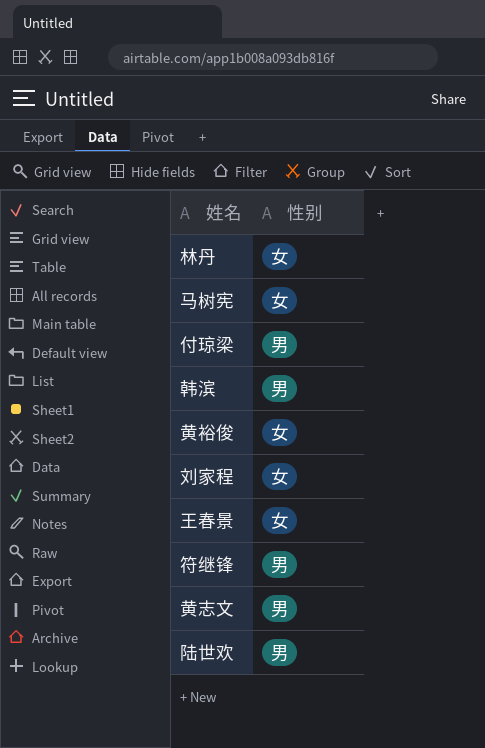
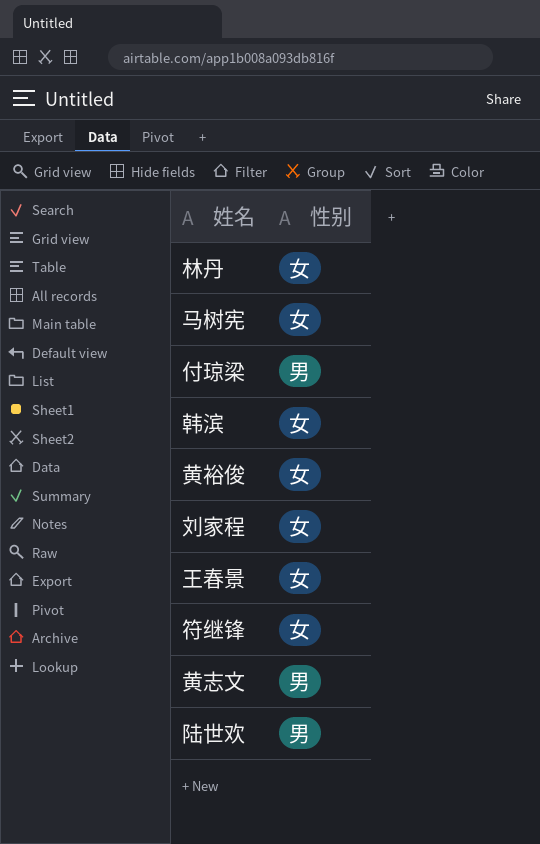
韩滨 | 性别: 男 -> 女
符继锋 | 性别: 男 -> 女

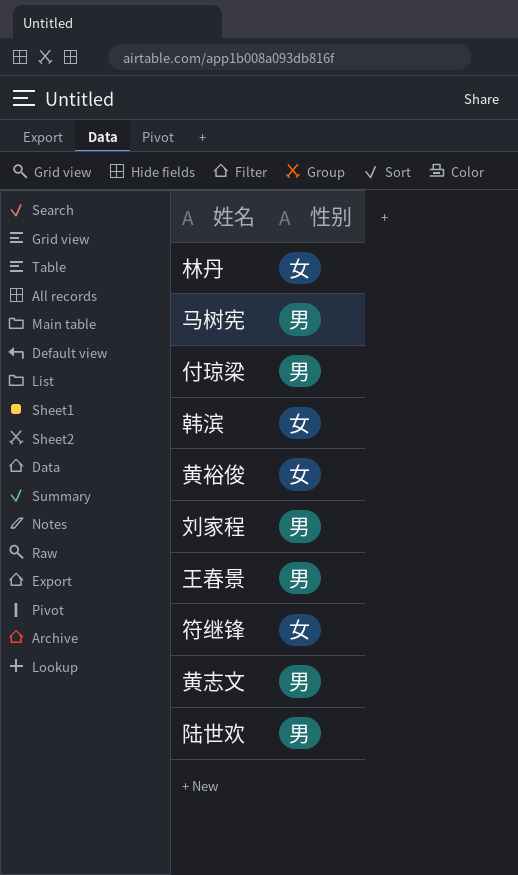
马树宪 | 性别: 女 -> 男
刘家程 | 性别: 女 -> 男
王春景 | 性别: 女 -> 男

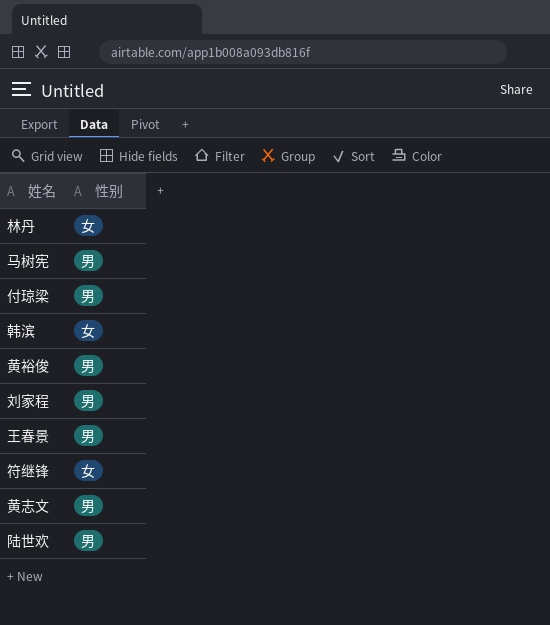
黄裕俊 | 性别: 女 -> 男

